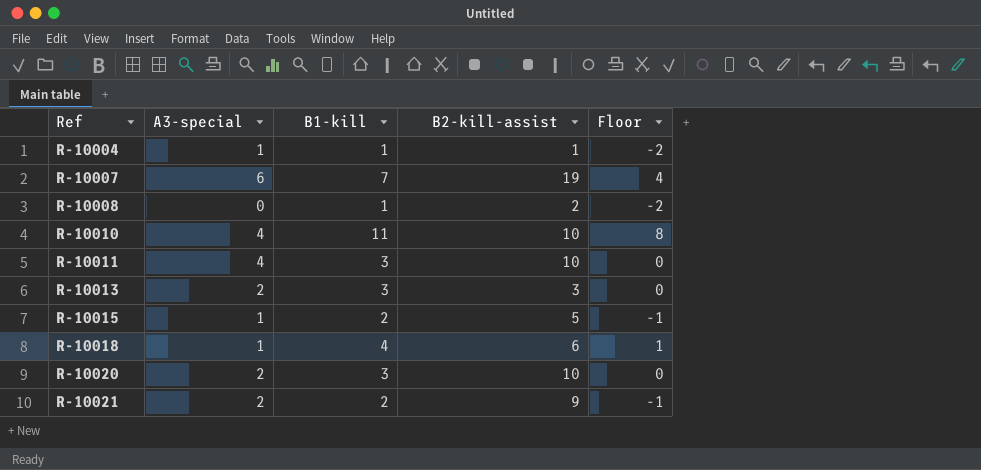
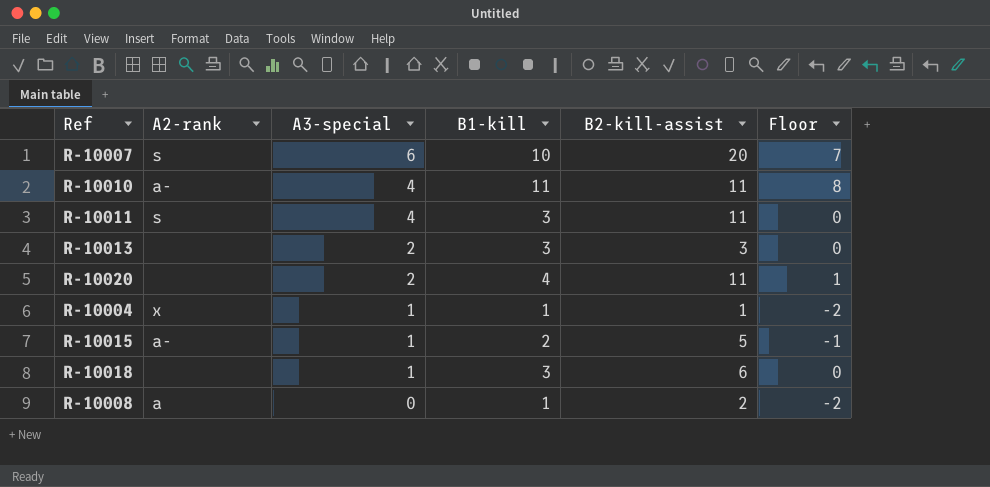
row order: Ref ascending -> A3-special descending
column A2-rank | position: none -> 2
row R-10021: 2 | 2 | 9 | -1 -> none
R-10007 | B1-kill: 7 -> 10
R-10007 | B2-kill-assist: 19 -> 20
R-10007 | Floor: 4 -> 7
R-10010 | B2-kill-assist: 10 -> 11
R-10011 | B2-kill-assist: 10 -> 11
R-10020 | B1-kill: 3 -> 4
R-10020 | B2-kill-assist: 10 -> 11
R-10020 | Floor: 0 -> 1
R-10018 | B1-kill: 4 -> 3
R-10018 | Floor: 1 -> 0

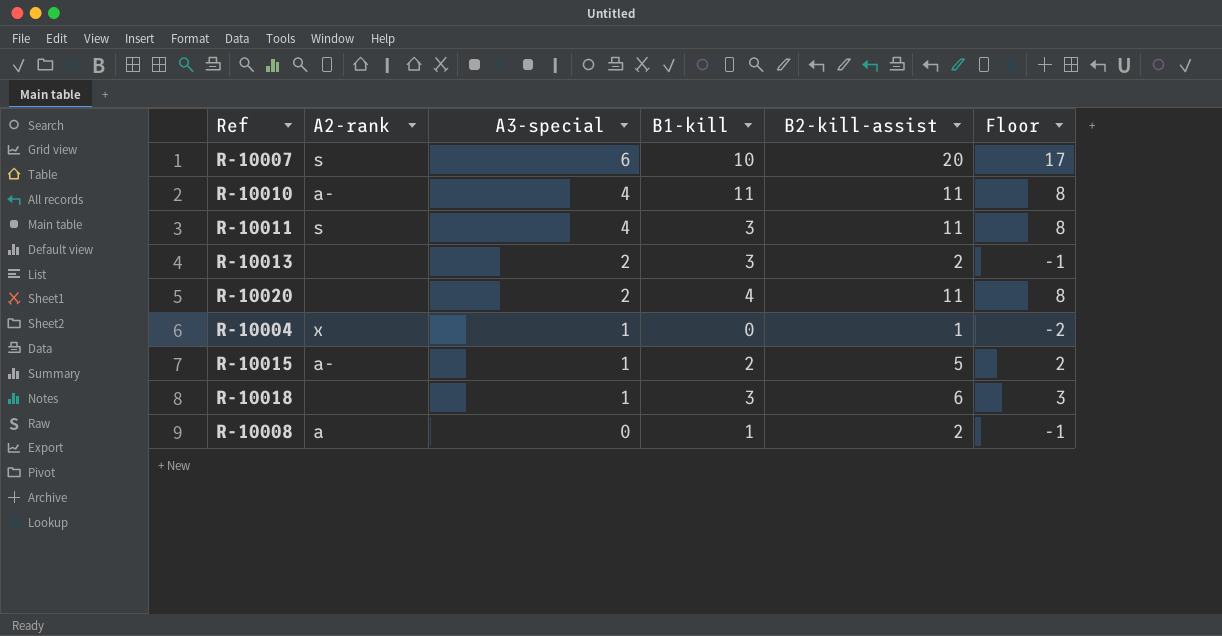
column Floor | formula: [B1-kill] - 3 -> [B2-kill-assist] - 3
R-10013 | B2-kill-assist: 3 -> 2
R-10004 | B1-kill: 1 -> 0

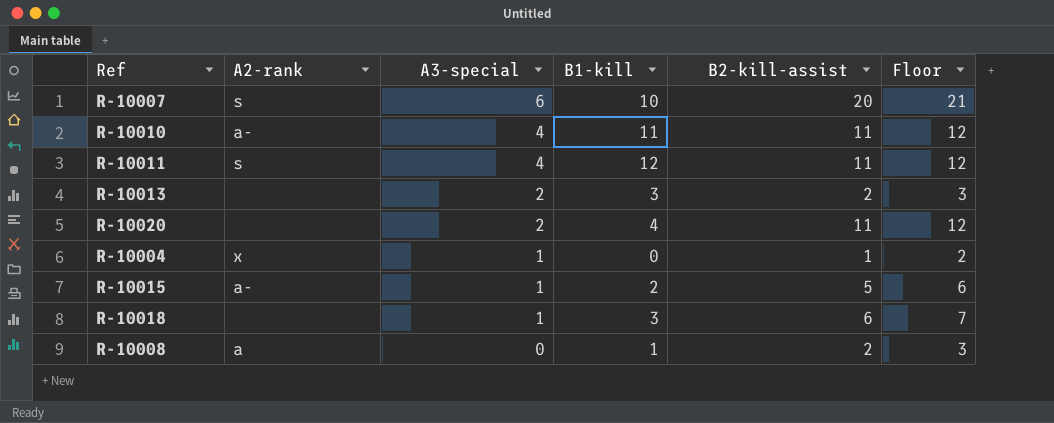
column Floor | formula: [B2-kill-assist] - 3 -> [B2-kill-assist] + 1
R-10011 | B1-kill: 3 -> 12

